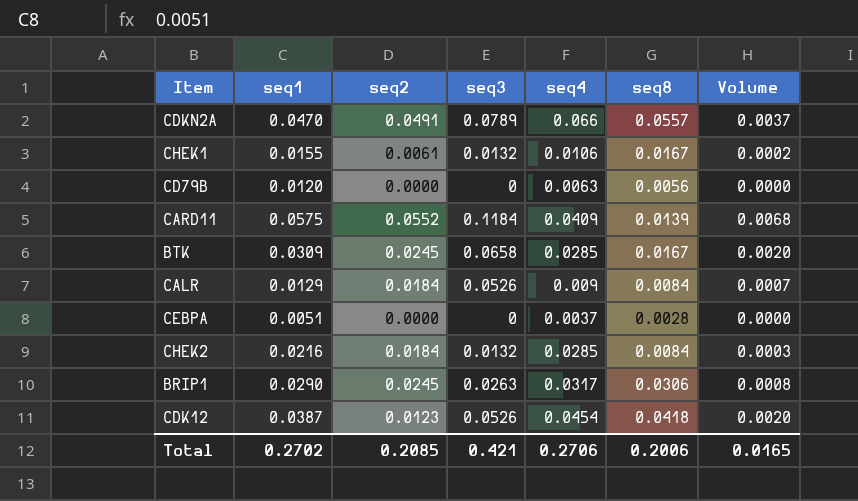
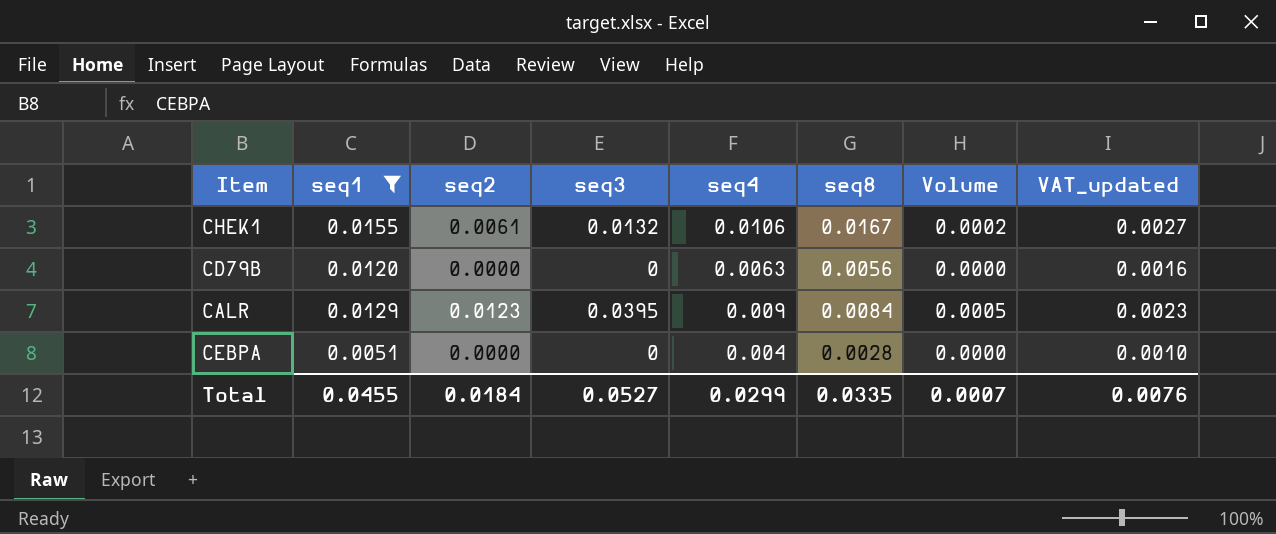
filter: none -> seq1 <= 0.0155
column VAT_updated | formula: none -> [seq4] * 0.25
CALR | seq2: 0.0184 -> 0.0123
CALR | seq3: 0.0526 -> 0.0395
CALR | Volume: 0.0007 -> 0.0005
CEBPA | seq4: 0.0037 -> 0.004
Total | seq1: 0.2702 -> 0.0455
Total | seq2: 0.2085 -> 0.0184
Total | seq3: 0.421 -> 0.0527
Total | seq4: 0.2706 -> 0.0299
Total | seq8: 0.2006 -> 0.0335
Total | Volume: 0.0165 -> 0.0007

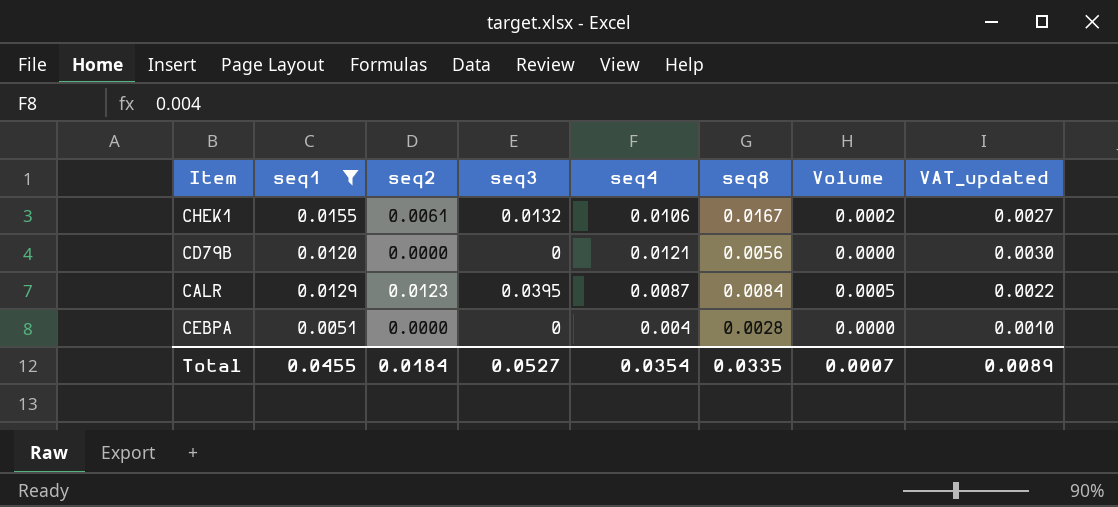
CD79B | seq4: 0.0063 -> 0.0121
CD79B | VAT_updated: 0.0016 -> 0.0030
CALR | seq4: 0.009 -> 0.0087
CALR | VAT_updated: 0.0023 -> 0.0022
Total | seq4: 0.0299 -> 0.0354
Total | VAT_updated: 0.0076 -> 0.0089

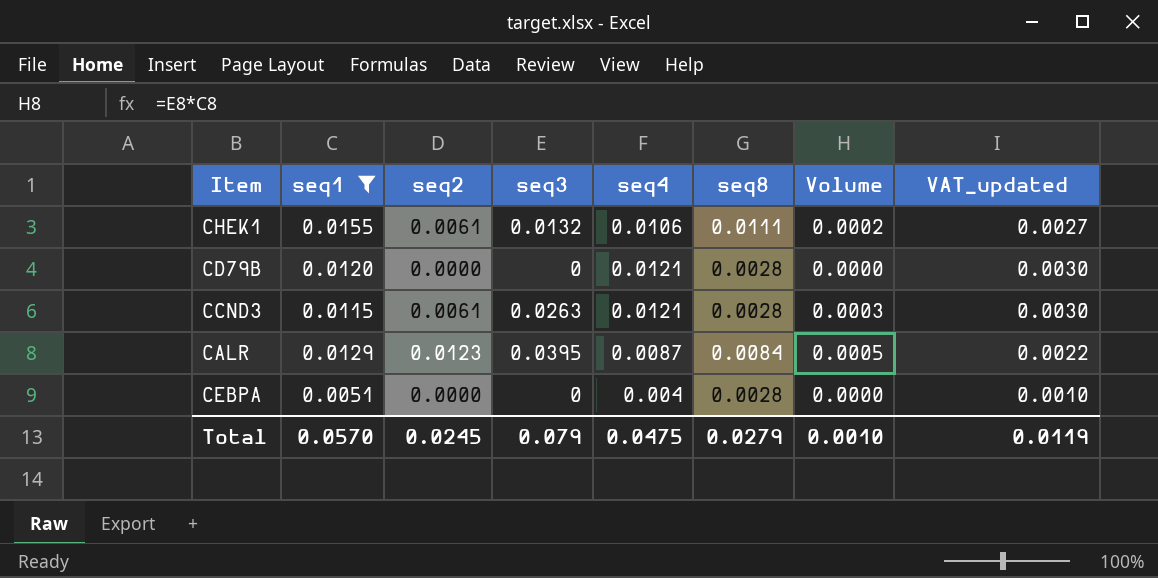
CHEK1 | seq8: 0.0167 -> 0.0111
CD79B | seq8: 0.0056 -> 0.0028
row CCND3: none -> 0.0115 | 0.0061 | 0.0263 | 0.0121 | 0.0028 | 0.0003 | 0.0030
Total | seq1: 0.0455 -> 0.0570
Total | seq2: 0.0184 -> 0.0245
Total | seq3: 0.0527 -> 0.079
Total | seq4: 0.0354 -> 0.0475
Total | seq8: 0.0335 -> 0.0279
Total | Volume: 0.0007 -> 0.0010
Total | VAT_updated: 0.0089 -> 0.0119

